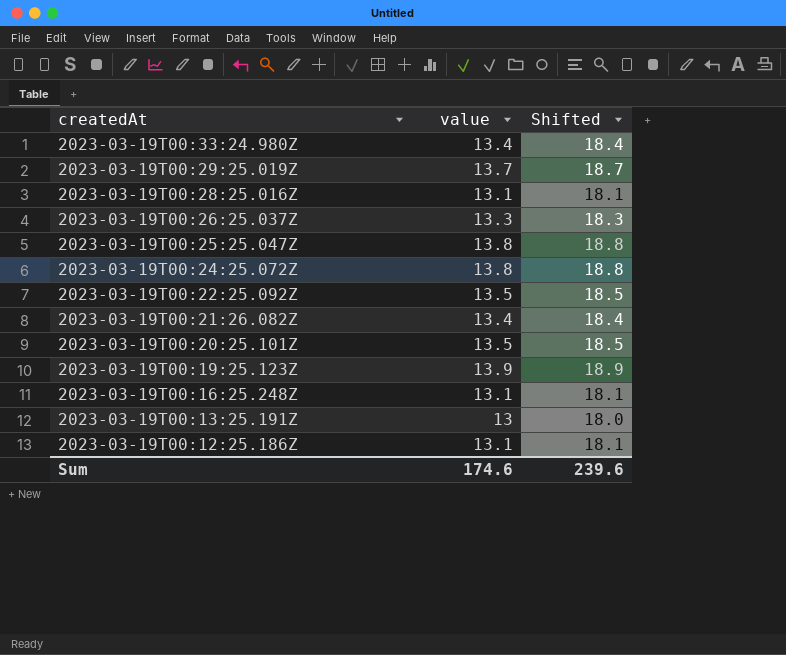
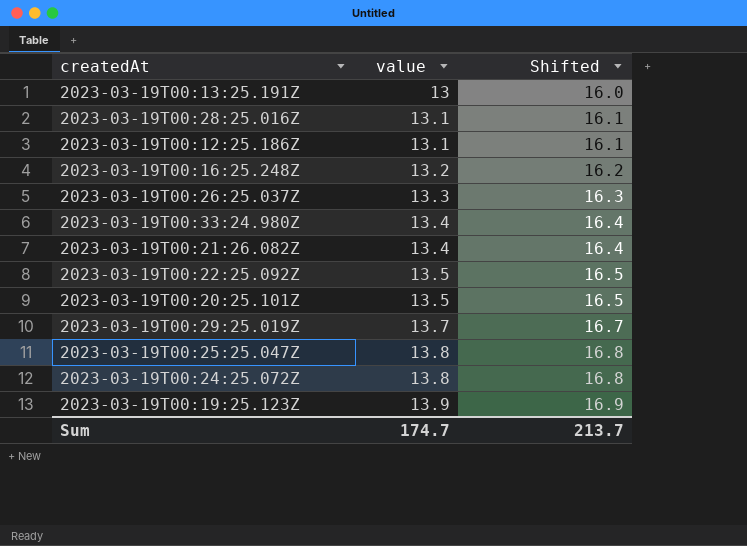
row order: createdAt descending -> value ascending
column Shifted | formula: [value] + 5 -> [value] + 3
2023-03-19T00:16:25.248Z | value: 13.1 -> 13.2
Sum | value: 174.6 -> 174.7
Sum | Shifted: 239.6 -> 213.7

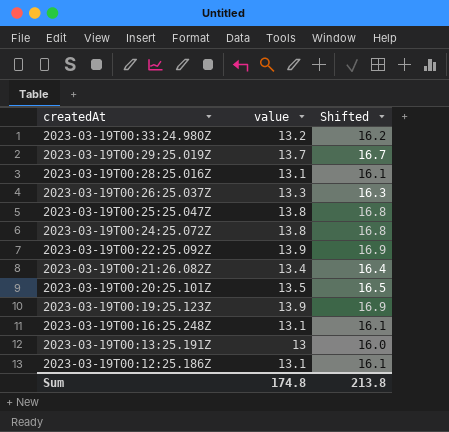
row order: value ascending -> createdAt descending
2023-03-19T00:33:24.980Z | value: 13.4 -> 13.2
2023-03-19T00:33:24.980Z | Shifted: 16.4 -> 16.2
2023-03-19T00:22:25.092Z | value: 13.5 -> 13.9
2023-03-19T00:22:25.092Z | Shifted: 16.5 -> 16.9
2023-03-19T00:16:25.248Z | value: 13.2 -> 13.1
2023-03-19T00:16:25.248Z | Shifted: 16.2 -> 16.1
Sum | value: 174.7 -> 174.8
Sum | Shifted: 213.7 -> 213.8

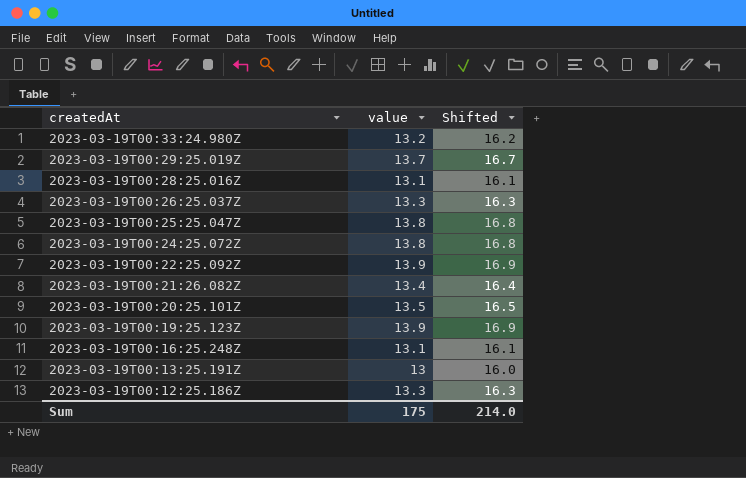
2023-03-19T00:12:25.186Z | value: 13.1 -> 13.3
2023-03-19T00:12:25.186Z | Shifted: 16.1 -> 16.3
Sum | value: 174.8 -> 175
Sum | Shifted: 213.8 -> 214.0

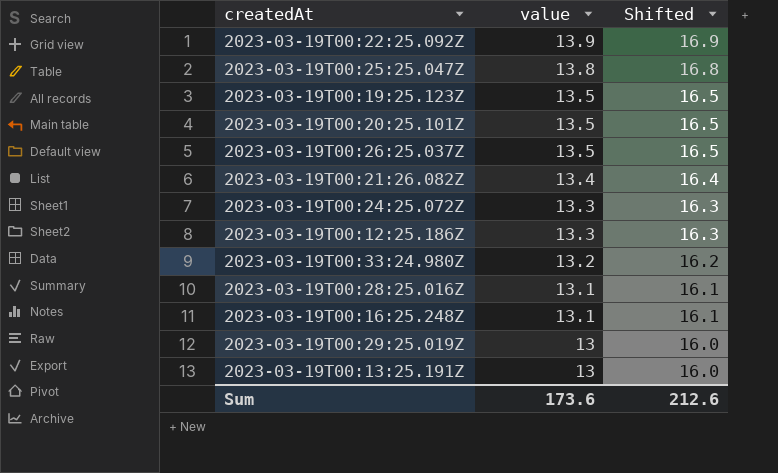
row order: createdAt descending -> value descending
2023-03-19T00:19:25.123Z | value: 13.9 -> 13.5
2023-03-19T00:19:25.123Z | Shifted: 16.9 -> 16.5
2023-03-19T00:26:25.037Z | value: 13.3 -> 13.5
2023-03-19T00:26:25.037Z | Shifted: 16.3 -> 16.5
2023-03-19T00:24:25.072Z | value: 13.8 -> 13.3
2023-03-19T00:24:25.072Z | Shifted: 16.8 -> 16.3
2023-03-19T00:29:25.019Z | value: 13.7 -> 13
2023-03-19T00:29:25.019Z | Shifted: 16.7 -> 16.0
Sum | value: 175 -> 173.6
Sum | Shifted: 214.0 -> 212.6

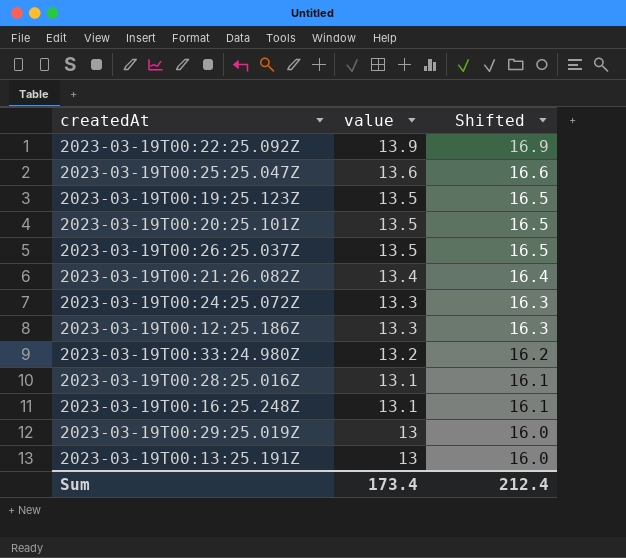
2023-03-19T00:25:25.047Z | value: 13.8 -> 13.6
2023-03-19T00:25:25.047Z | Shifted: 16.8 -> 16.6
Sum | value: 173.6 -> 173.4
Sum | Shifted: 212.6 -> 212.4

